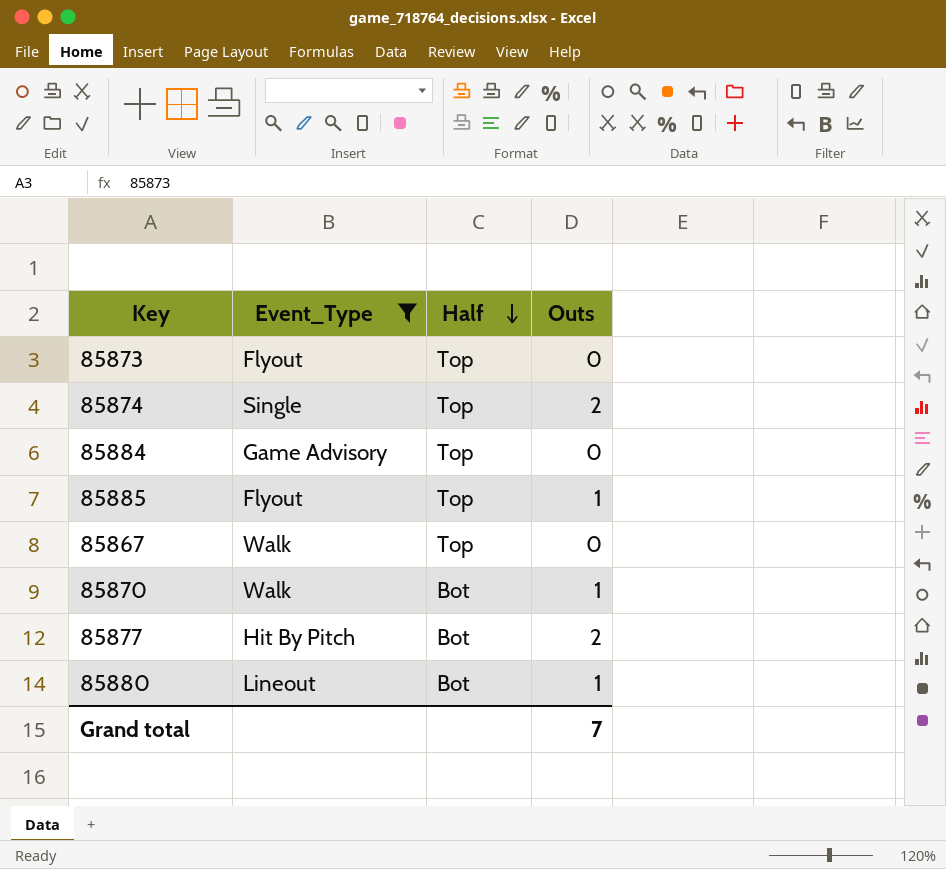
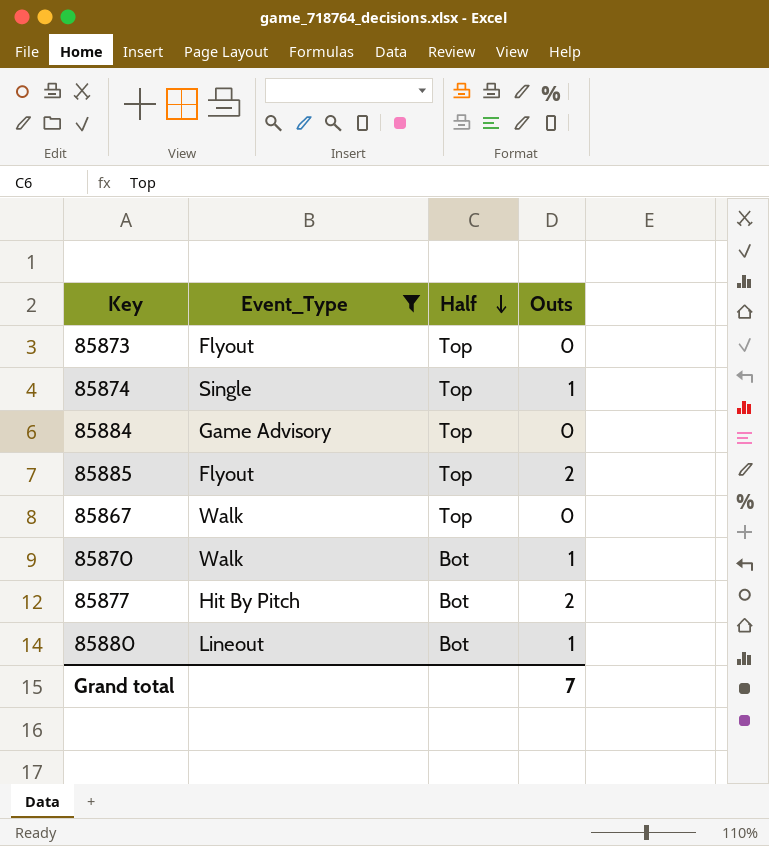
85874 | Outs: 2 -> 1
85885 | Outs: 1 -> 2

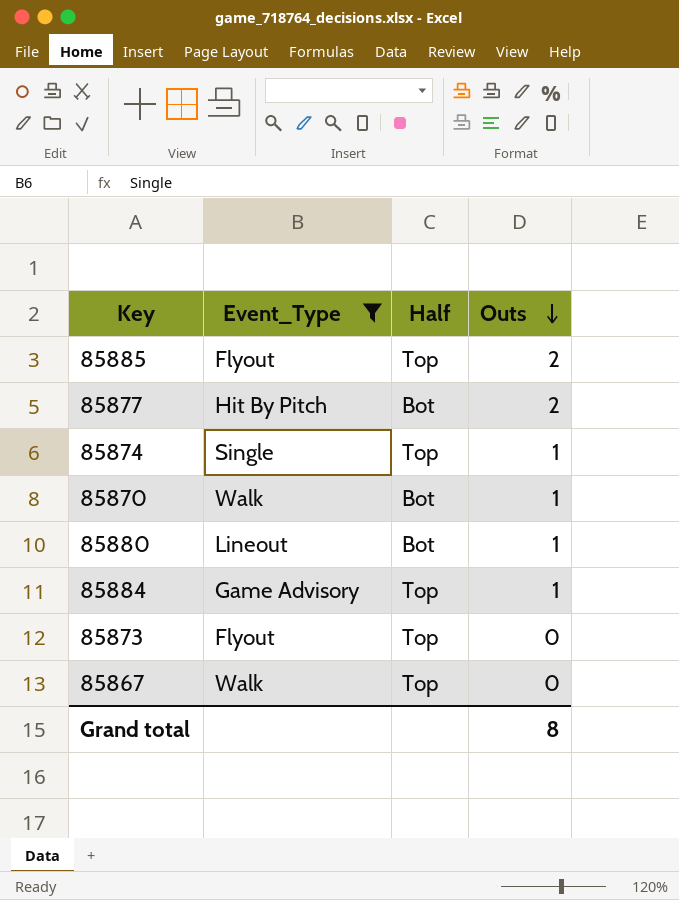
row order: Half descending -> Outs descending
85884 | Outs: 0 -> 1
Grand total | Outs: 7 -> 8

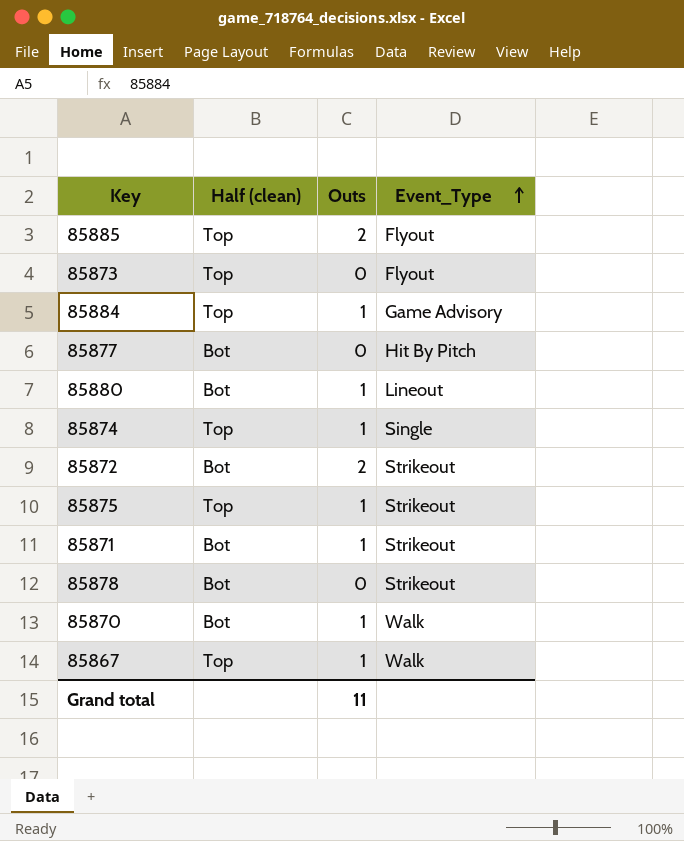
filter: Event_Type != Strikeout -> none
row order: Outs descending -> Event_Type ascending
column name: Half -> Half (clean)
column Event_Type | position: 2 -> 4
85877 | Outs: 2 -> 0
85867 | Outs: 0 -> 1
Grand total | Outs: 8 -> 11

